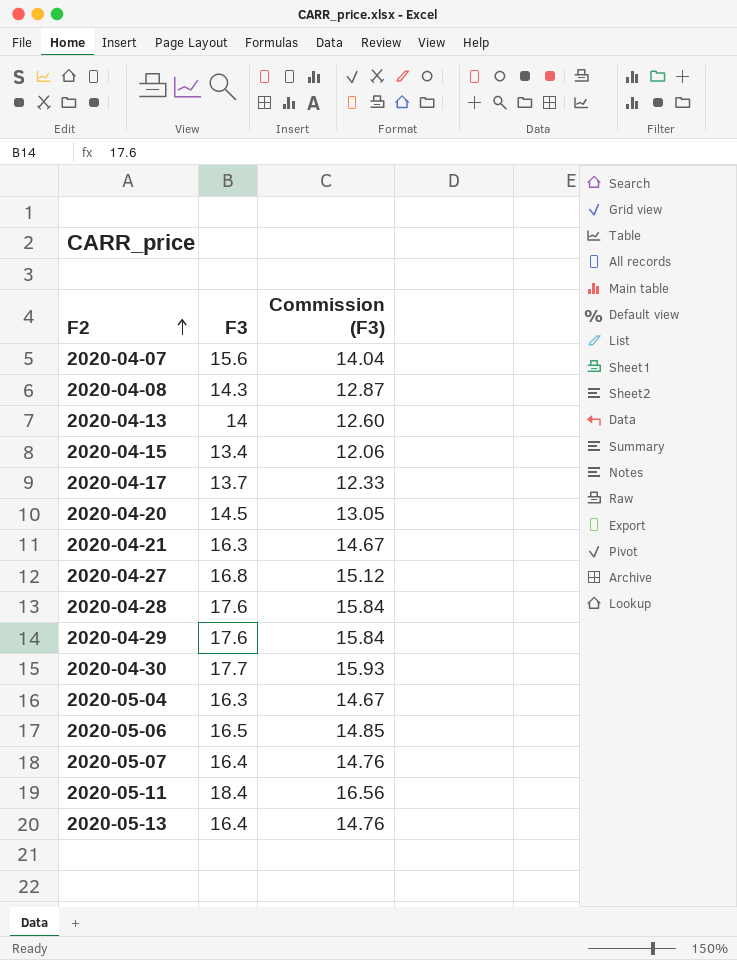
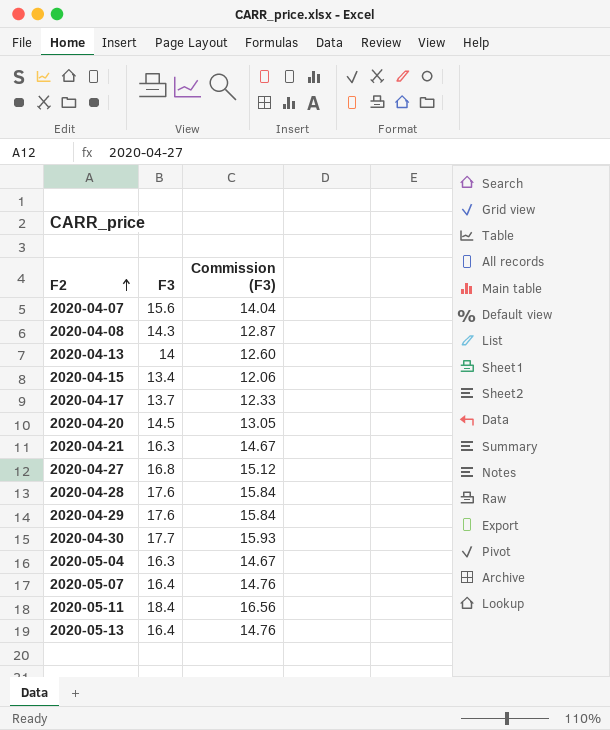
row 2020-05-06: 16.5 | 14.85 -> none

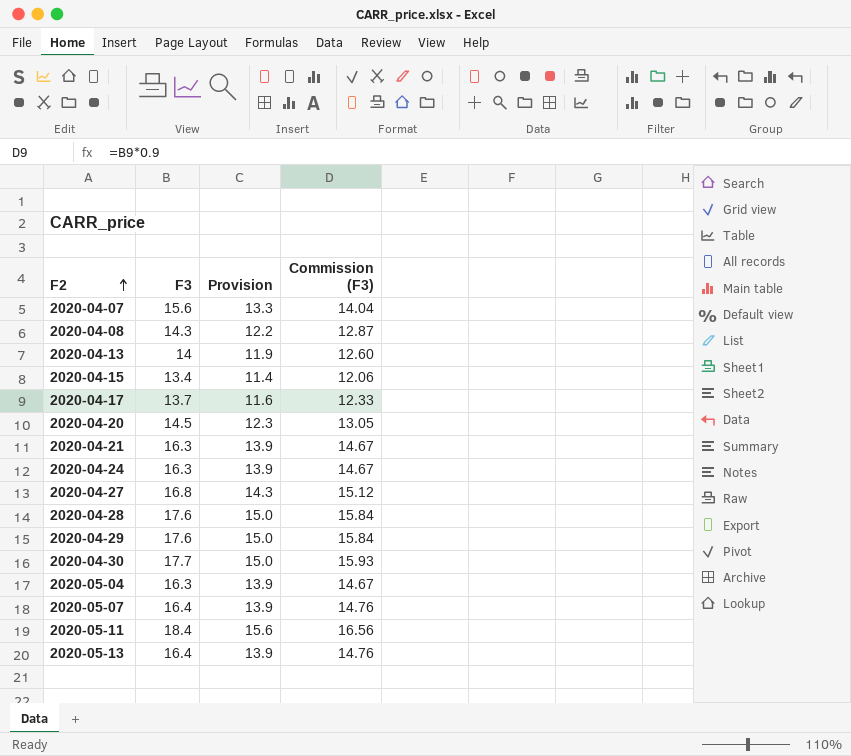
column Provision | formula: none -> [F3] * 0.85
row 2020-04-24: none -> 16.3 | 13.9 | 14.67

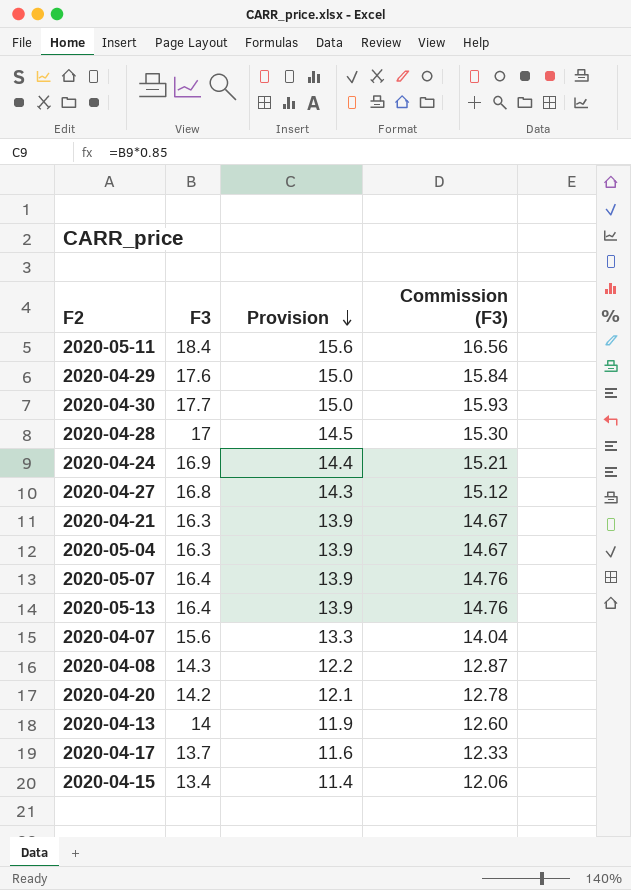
row order: F2 ascending -> Provision descending
2020-04-28 | F3: 17.6 -> 17
2020-04-28 | Provision: 15.0 -> 14.5
2020-04-28 | Commission (F3): 15.84 -> 15.30
2020-04-24 | F3: 16.3 -> 16.9
2020-04-24 | Provision: 13.9 -> 14.4
2020-04-24 | Commission (F3): 14.67 -> 15.21
2020-04-20 | F3: 14.5 -> 14.2
2020-04-20 | Provision: 12.3 -> 12.1
2020-04-20 | Commission (F3): 13.05 -> 12.78

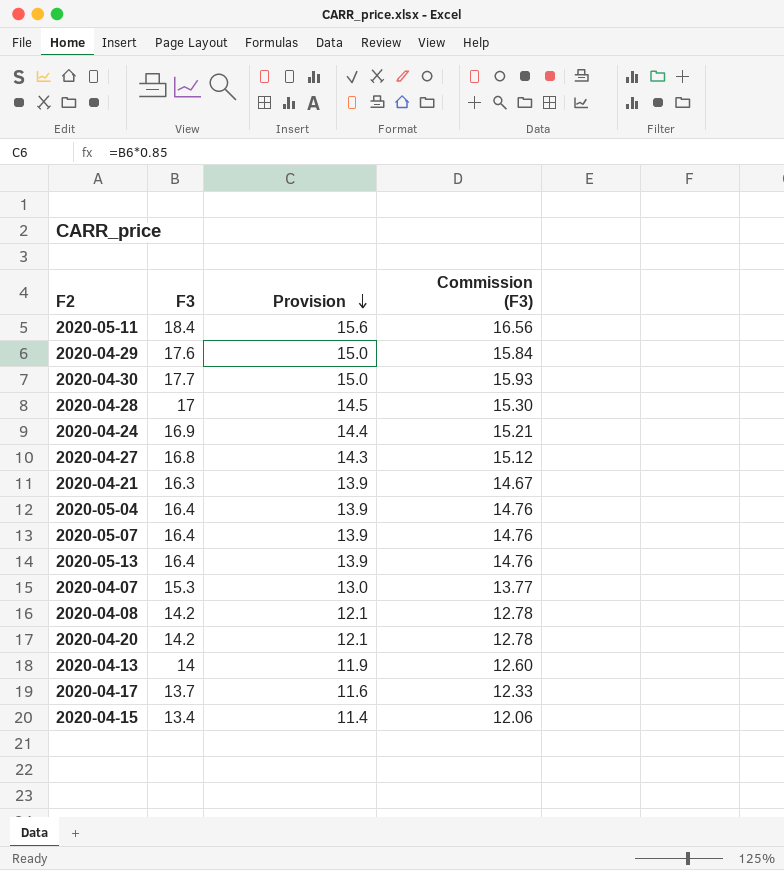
2020-05-04 | F3: 16.3 -> 16.4
2020-05-04 | Commission (F3): 14.67 -> 14.76
2020-04-07 | F3: 15.6 -> 15.3
2020-04-07 | Provision: 13.3 -> 13.0
2020-04-07 | Commission (F3): 14.04 -> 13.77
2020-04-08 | F3: 14.3 -> 14.2
2020-04-08 | Provision: 12.2 -> 12.1
2020-04-08 | Commission (F3): 12.87 -> 12.78

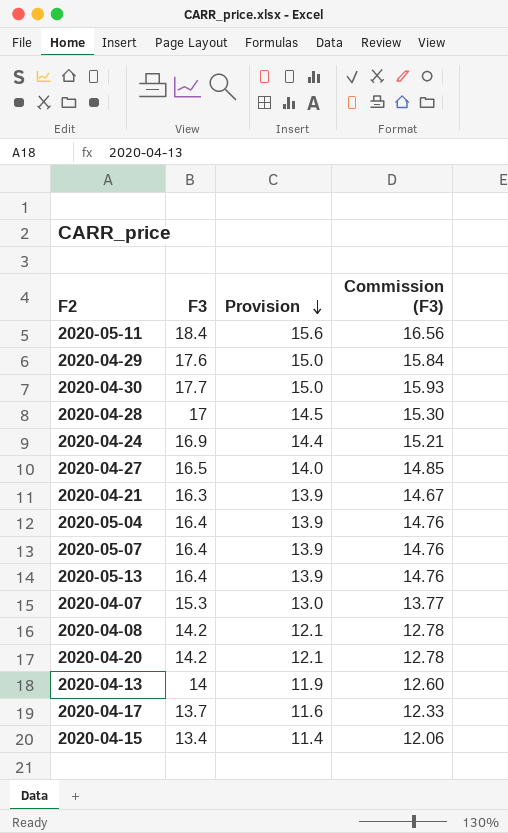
2020-04-27 | F3: 16.8 -> 16.5
2020-04-27 | Provision: 14.3 -> 14.0
2020-04-27 | Commission (F3): 15.12 -> 14.85

